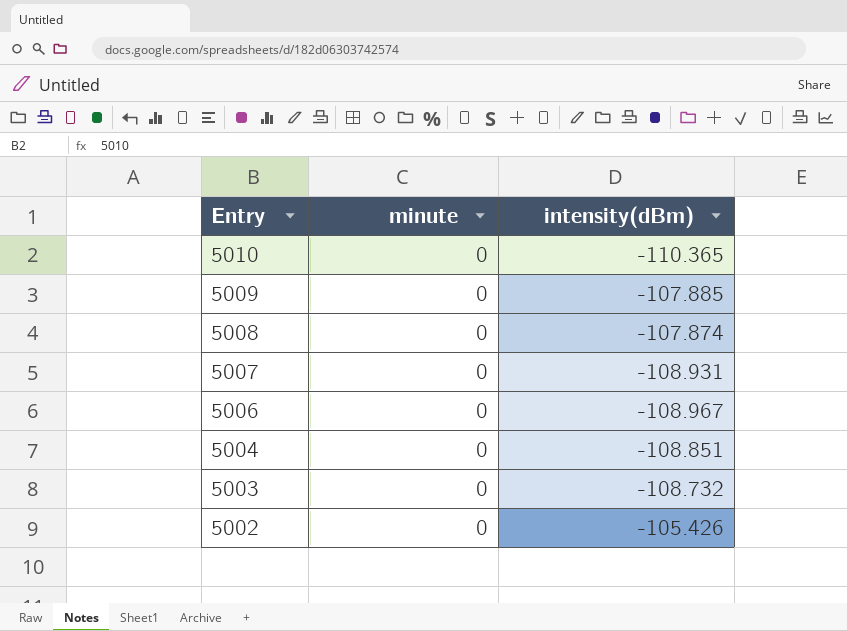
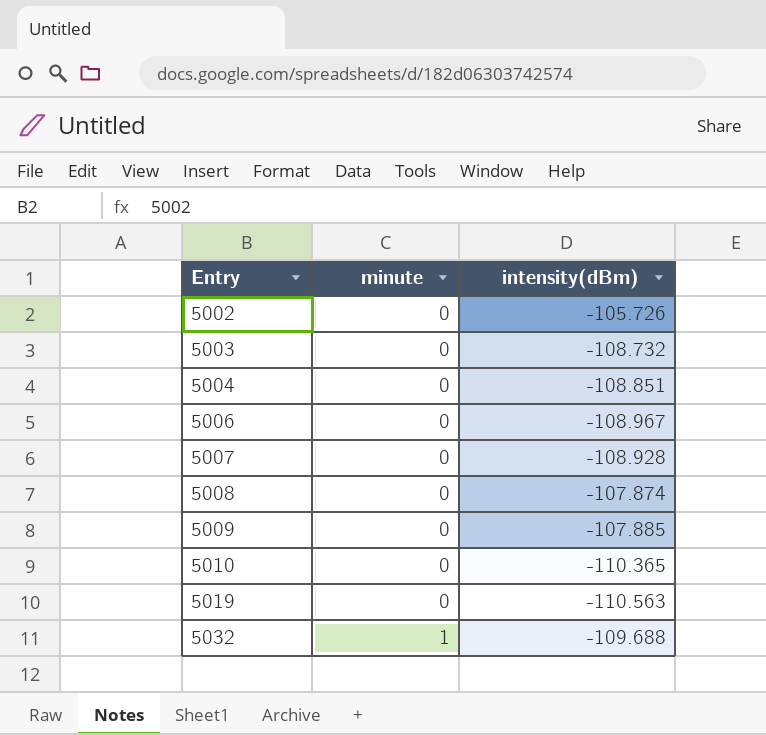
row order: Entry descending -> Entry ascending
5002 | intensity(dBm): -105.426 -> -105.726
5007 | intensity(dBm): -108.931 -> -108.928
row 5019: none -> 0 | -110.563
row 5032: none -> 1 | -109.688

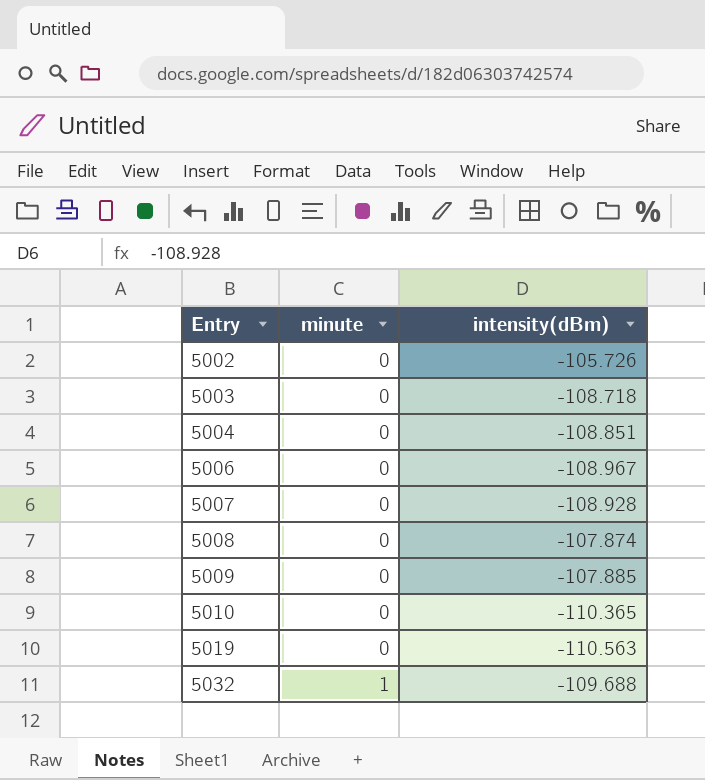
5003 | intensity(dBm): -108.732 -> -108.718

